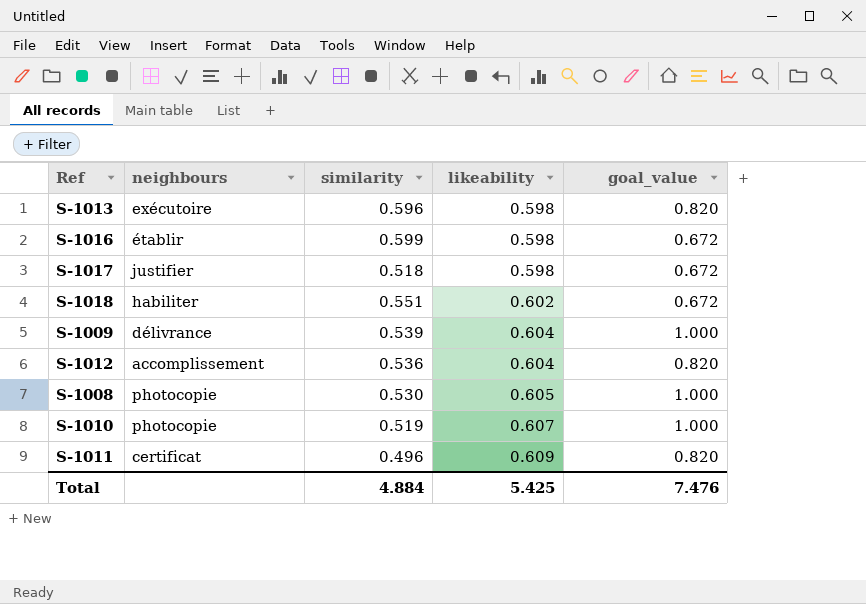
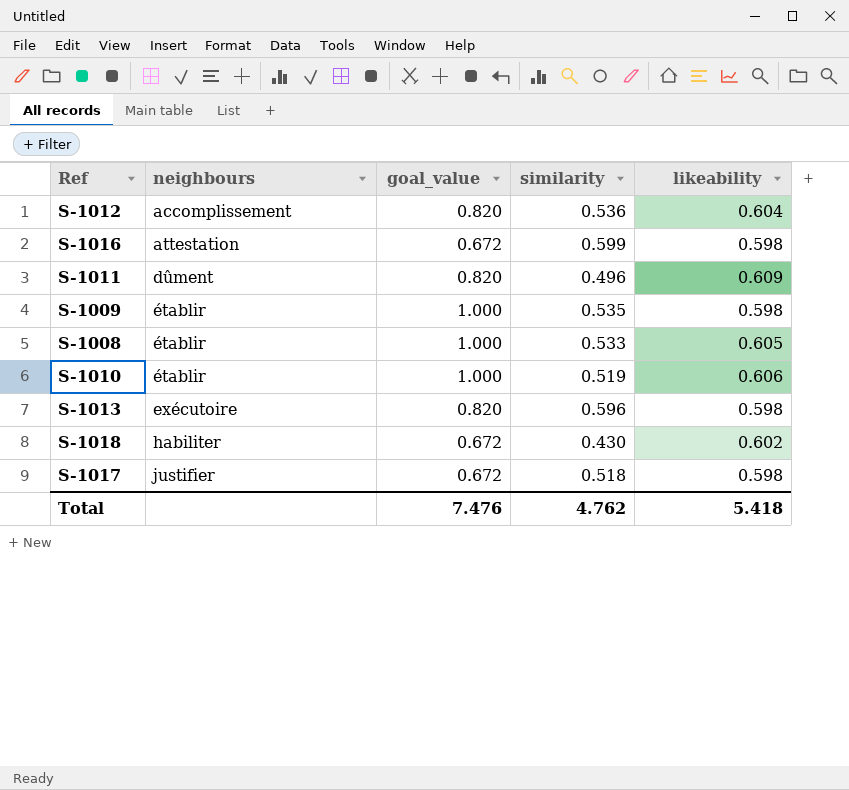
row order: likeability ascending -> neighbours ascending
column goal_value | position: 5 -> 3
S-1016 | neighbours: établir -> attestation
S-1011 | neighbours: certificat -> dûment
S-1009 | neighbours: délivrance -> établir
S-1009 | similarity: 0.539 -> 0.535
S-1009 | likeability: 0.604 -> 0.598
S-1008 | neighbours: photocopie -> établir
S-1008 | similarity: 0.530 -> 0.533
S-1010 | neighbours: photocopie -> établir
S-1010 | likeability: 0.607 -> 0.606
S-1018 | similarity: 0.551 -> 0.430
Total | similarity: 4.884 -> 4.762
Total | likeability: 5.425 -> 5.418

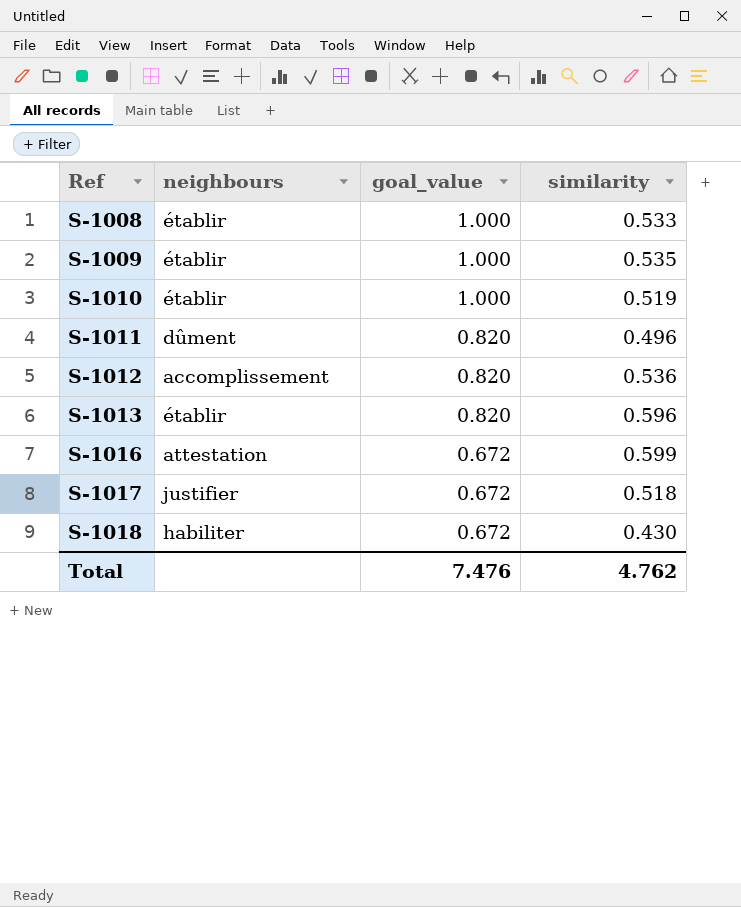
row order: neighbours ascending -> Ref ascending
column likeability | position: 5 -> none
S-1013 | neighbours: exécutoire -> établir

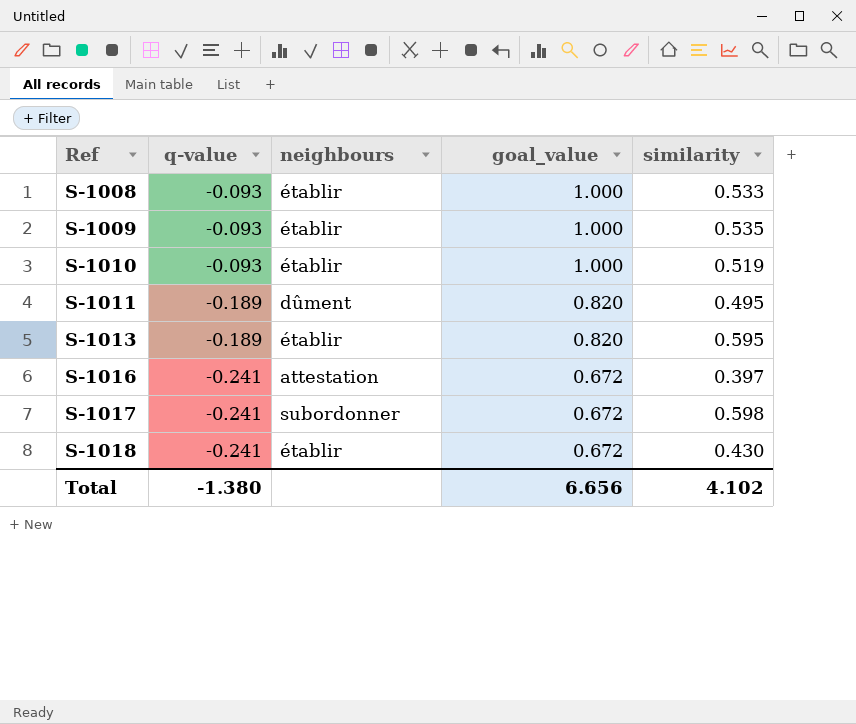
column q-value | position: none -> 2
row S-1012: accomplissement | 0.820 | 0.536 -> none
S-1011 | similarity: 0.496 -> 0.495
S-1013 | similarity: 0.596 -> 0.595
S-1016 | similarity: 0.599 -> 0.397
S-1017 | neighbours: justifier -> subordonner
S-1017 | similarity: 0.518 -> 0.598
S-1018 | neighbours: habiliter -> établir
Total | goal_value: 7.476 -> 6.656
Total | similarity: 4.762 -> 4.102

